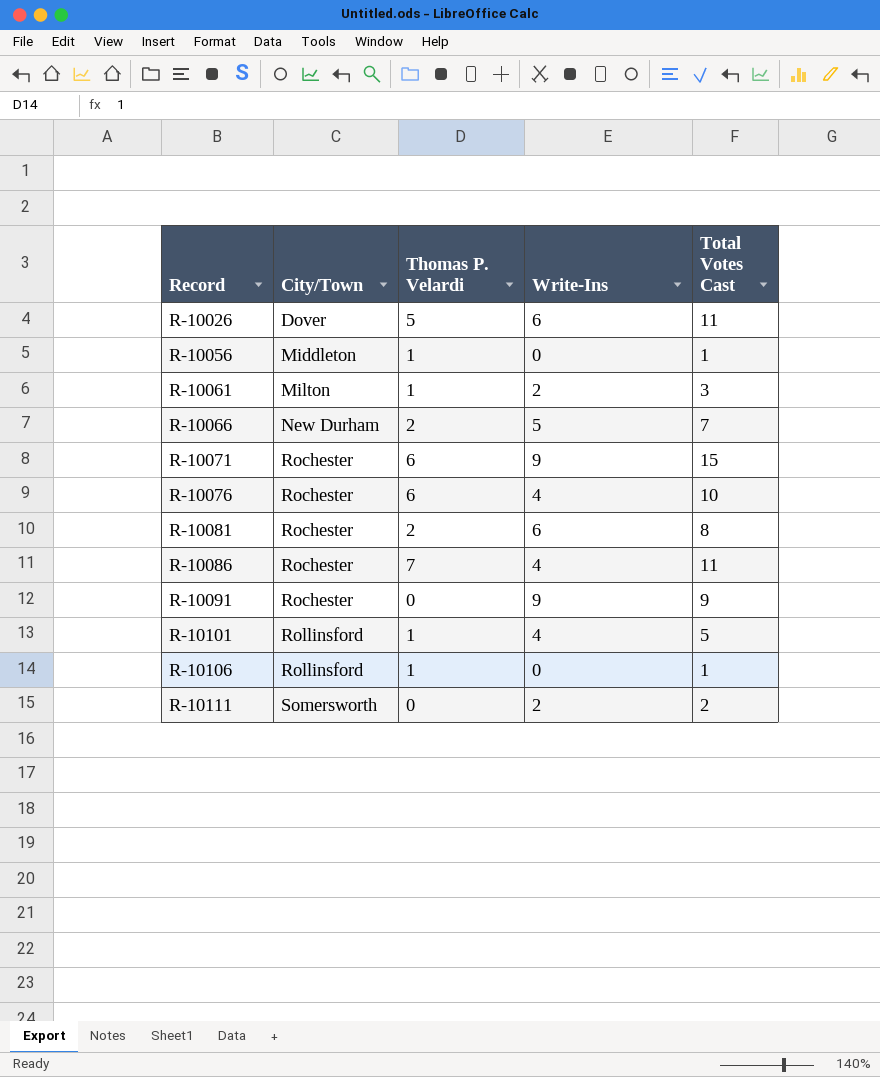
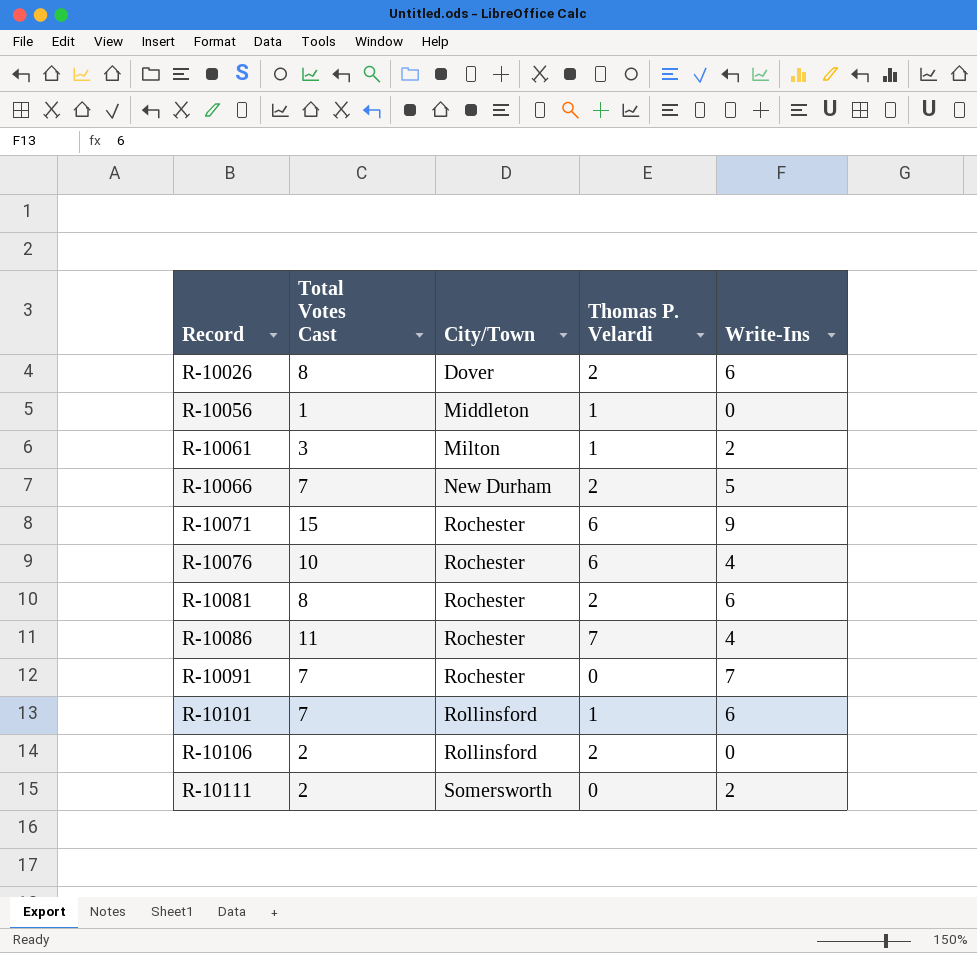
column Total Votes Cast | position: 5 -> 2
R-10026 | Total Votes Cast: 11 -> 8
R-10026 | Thomas P. Velardi: 5 -> 2
R-10091 | Total Votes Cast: 9 -> 7
R-10091 | Write-Ins: 9 -> 7
R-10101 | Total Votes Cast: 5 -> 7
R-10101 | Write-Ins: 4 -> 6
R-10106 | Total Votes Cast: 1 -> 2
R-10106 | Thomas P. Velardi: 1 -> 2

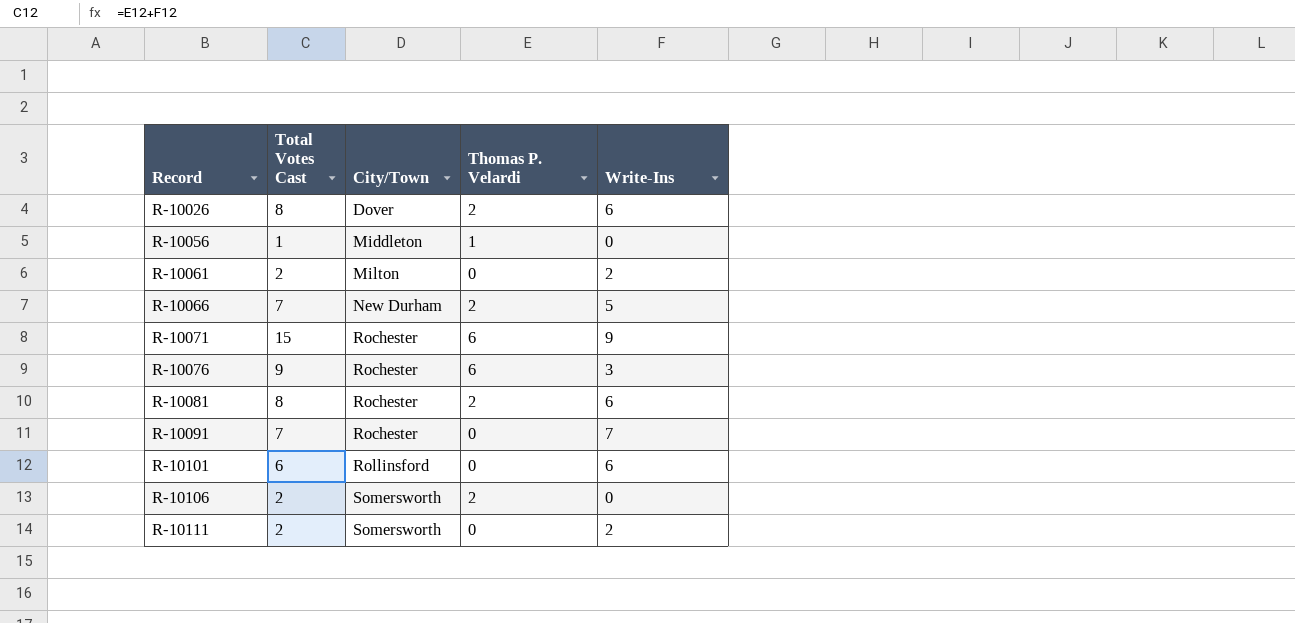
row R-10086: 11 | Rochester | 7 | 4 -> none
R-10061 | Total Votes Cast: 3 -> 2
R-10061 | Thomas P. Velardi: 1 -> 0
R-10076 | Total Votes Cast: 10 -> 9
R-10076 | Write-Ins: 4 -> 3
R-10101 | Total Votes Cast: 7 -> 6
R-10101 | Thomas P. Velardi: 1 -> 0
R-10106 | City/Town: Rollinsford -> Somersworth

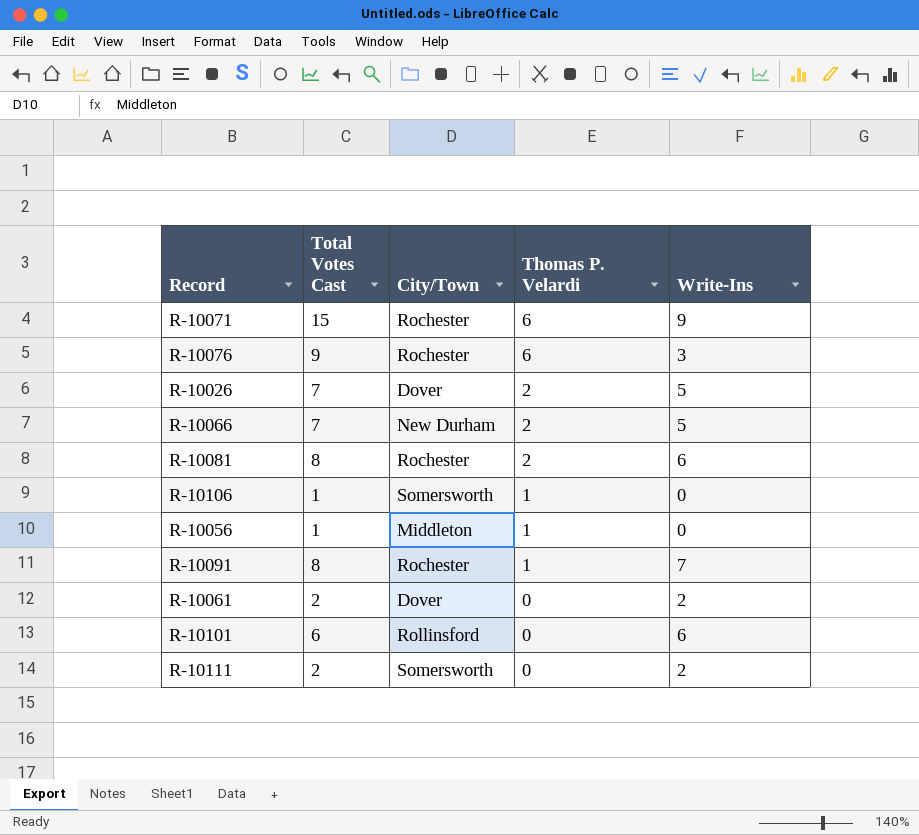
row order: Record ascending -> Thomas P. Velardi descending
R-10026 | Total Votes Cast: 8 -> 7
R-10026 | Write-Ins: 6 -> 5
R-10106 | Total Votes Cast: 2 -> 1
R-10106 | Thomas P. Velardi: 2 -> 1
R-10091 | Total Votes Cast: 7 -> 8
R-10091 | Thomas P. Velardi: 0 -> 1
R-10061 | City/Town: Milton -> Dover

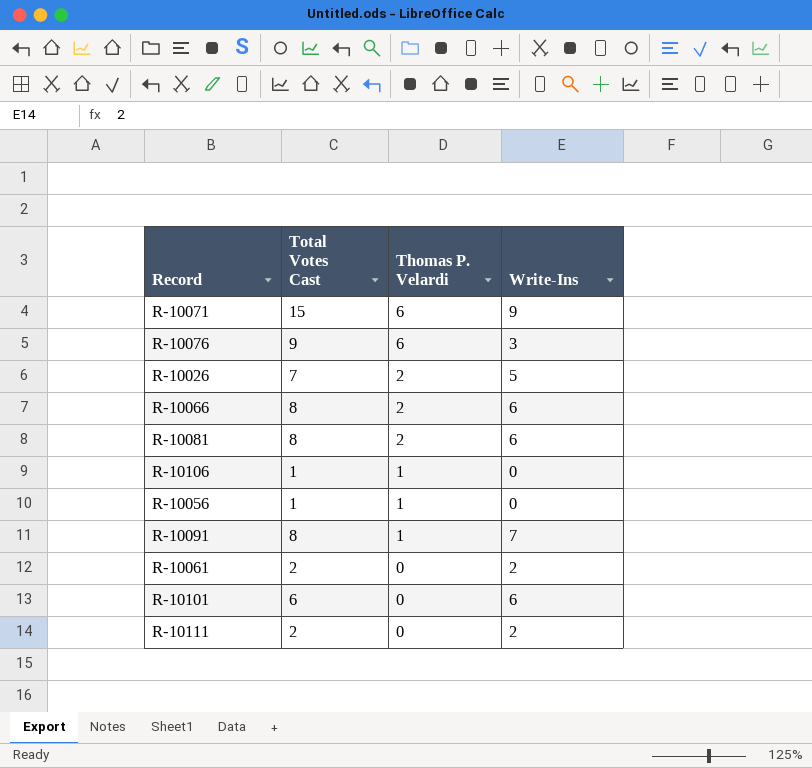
column City/Town | position: 3 -> none
R-10066 | Total Votes Cast: 7 -> 8
R-10066 | Write-Ins: 5 -> 6

